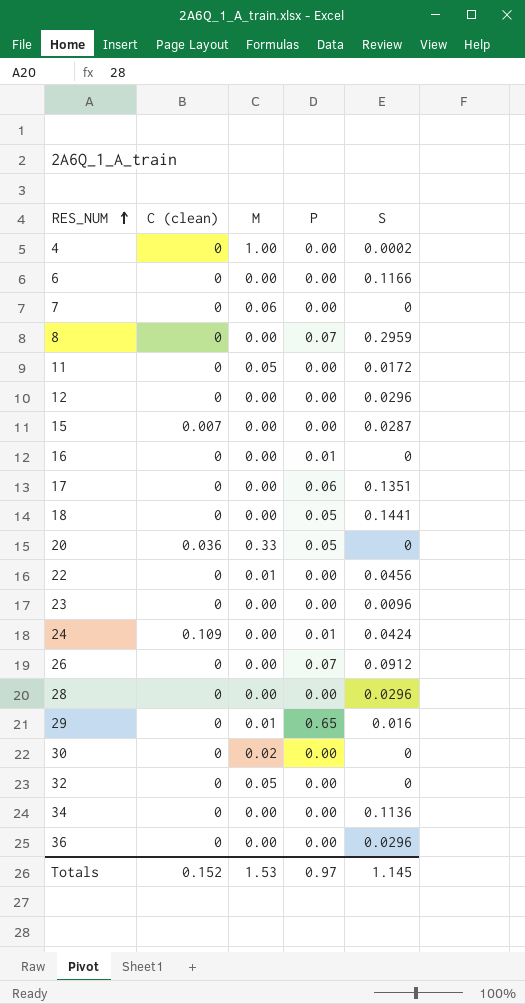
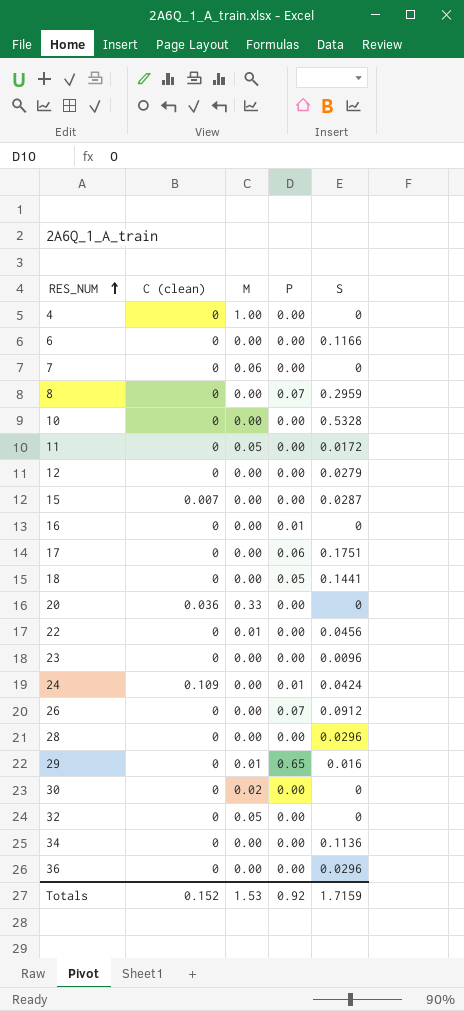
4 | S: 0.0002 -> 0
row 10: none -> 0 | 0.00 | 0.00 | 0.5328
12 | S: 0.0296 -> 0.0279
17 | S: 0.1351 -> 0.1751
20 | P: 0.05 -> 0.00
Totals | P: 0.97 -> 0.92
Totals | S: 1.145 -> 1.7159

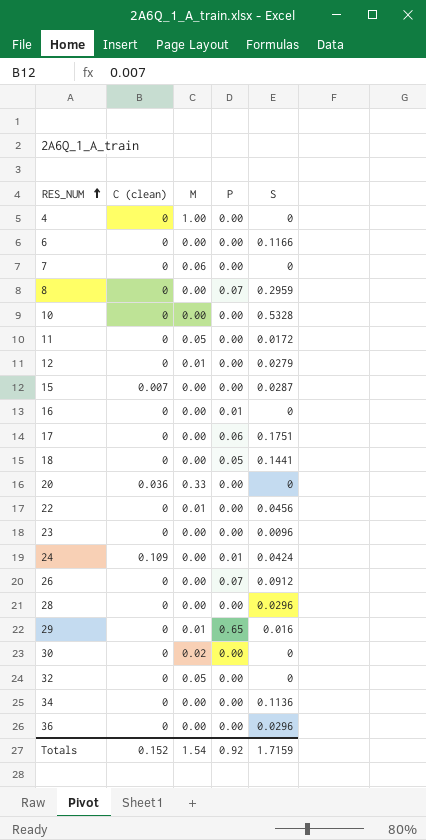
12 | M: 0.00 -> 0.01
Totals | M: 1.53 -> 1.54

